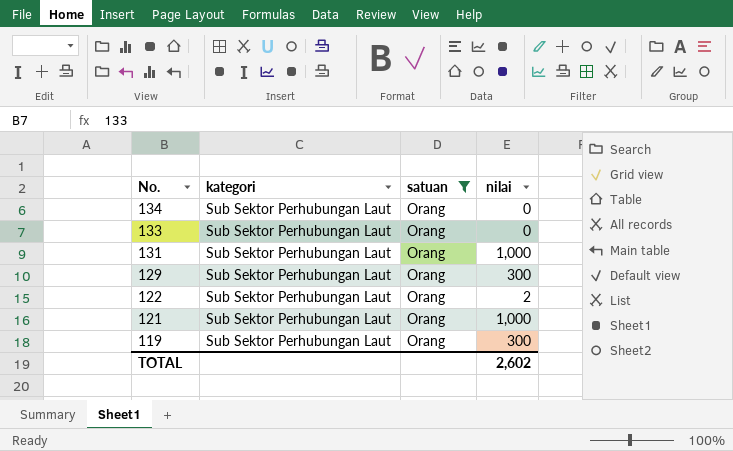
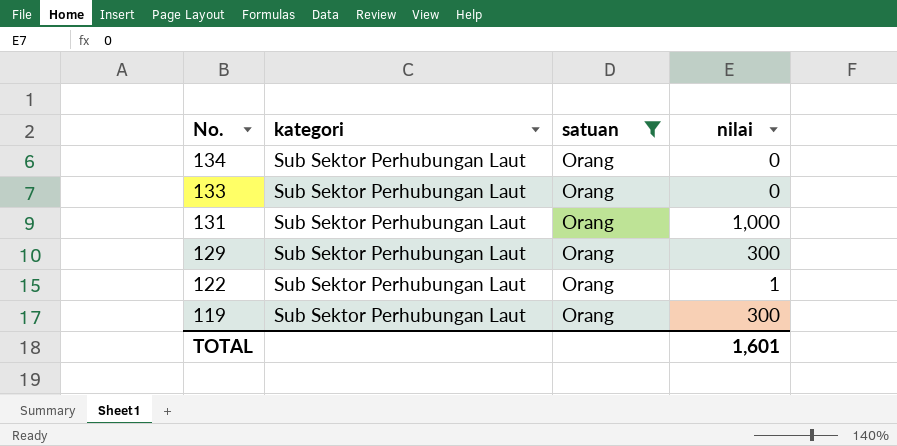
row 121: Sub Sektor Perhubungan Laut | Orang | 1,000 -> none
122 | nilai: 2 -> 1
TOTAL | nilai: 2,602 -> 1,601

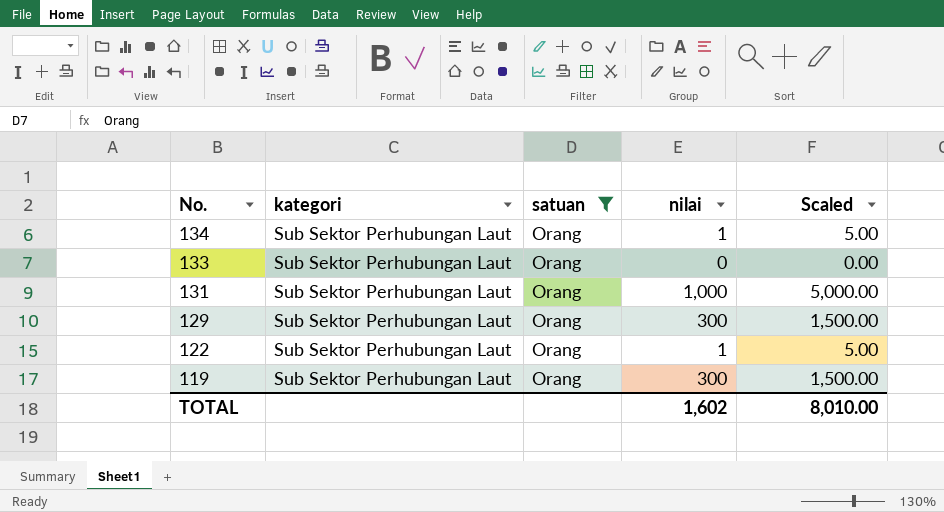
column Scaled | formula: none -> [nilai] * 5
134 | nilai: 0 -> 1
TOTAL | nilai: 1,601 -> 1,602

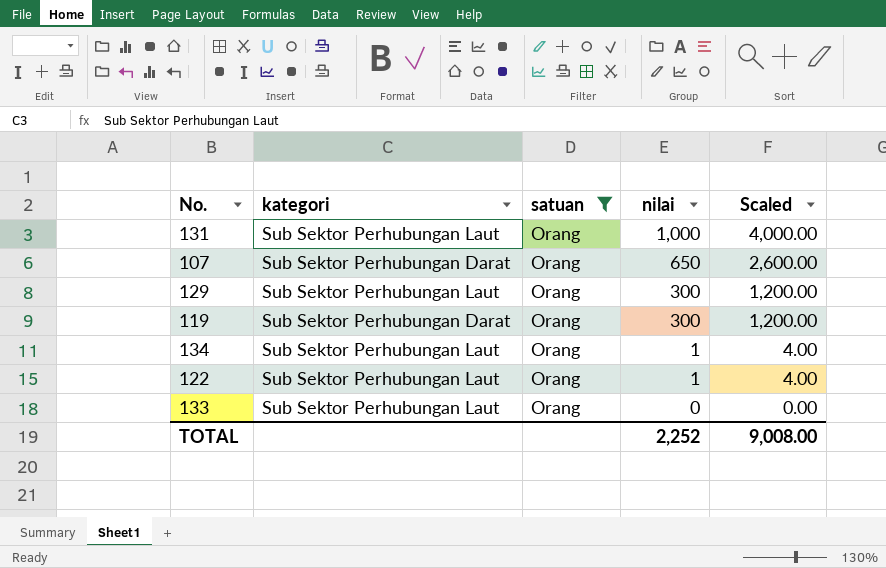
row order: No. descending -> nilai descending
column Scaled | formula: [nilai] * 5 -> [nilai] * 4
row 107: none -> Sub Sektor Perhubungan Darat | Orang | 650 | 2,600.00
119 | kategori: Sub Sektor Perhubungan Laut -> Sub Sektor Perhubungan Darat
TOTAL | nilai: 1,602 -> 2,252
TOTAL | Scaled: 8,010.00 -> 9,008.00

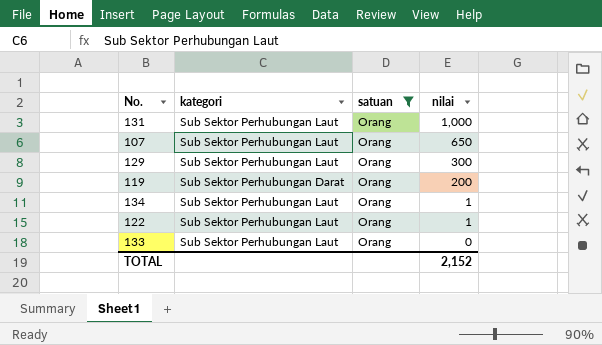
column Scaled | formula: [nilai] * 4 -> none
107 | kategori: Sub Sektor Perhubungan Darat -> Sub Sektor Perhubungan Laut
119 | nilai: 300 -> 200
TOTAL | nilai: 2,252 -> 2,152

